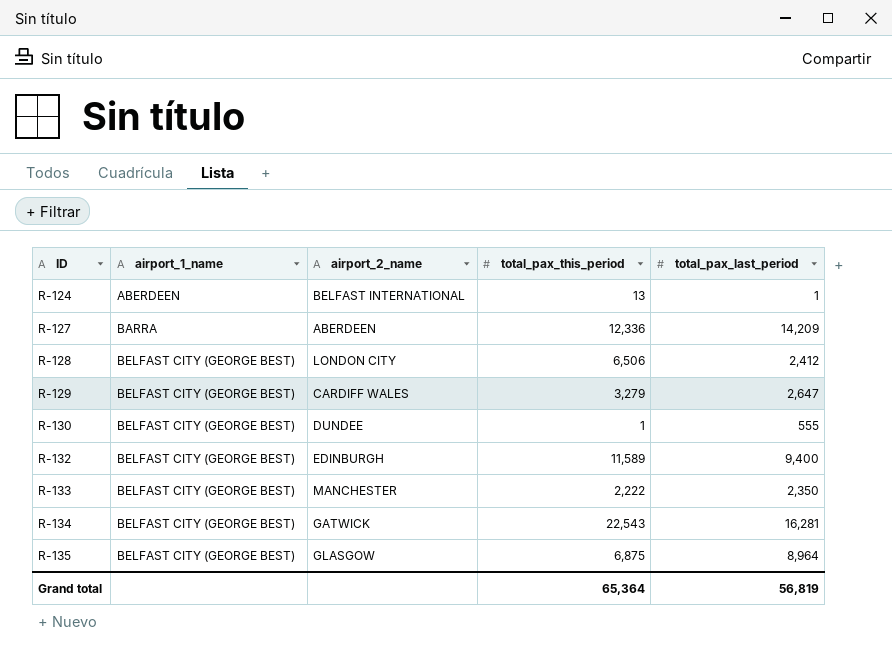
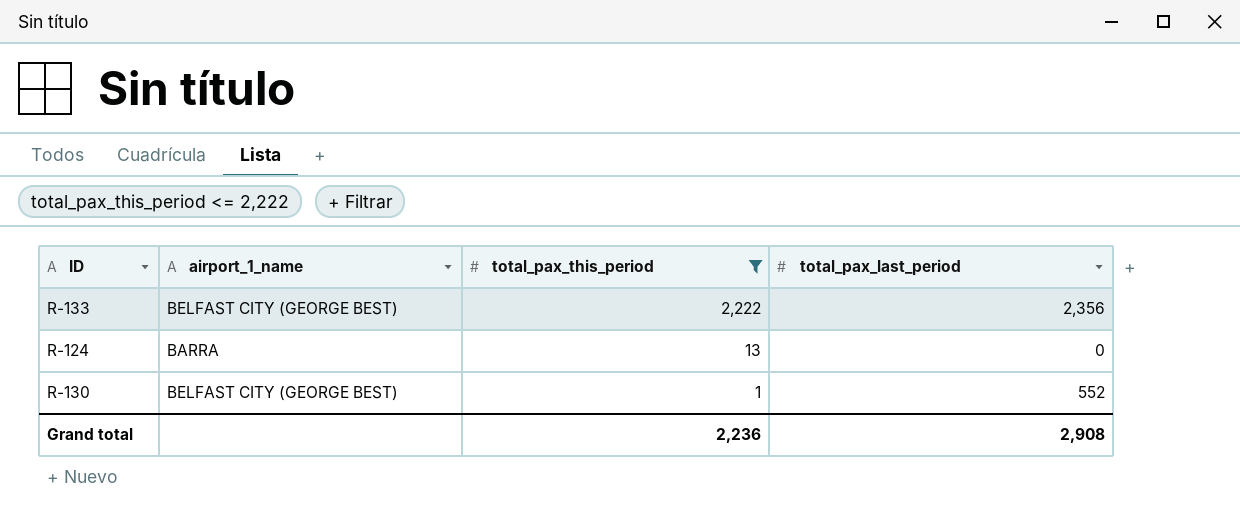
filter: none -> total_pax_this_period <= 2,222
row order: ID ascending -> total_pax_this_period descending
column airport_2_name | position: 3 -> none
R-133 | total_pax_last_period: 2,350 -> 2,356
R-124 | airport_1_name: ABERDEEN -> BARRA
R-124 | total_pax_last_period: 1 -> 0
R-130 | total_pax_last_period: 555 -> 552
Grand total | total_pax_this_period: 65,364 -> 2,236
Grand total | total_pax_last_period: 56,819 -> 2,908

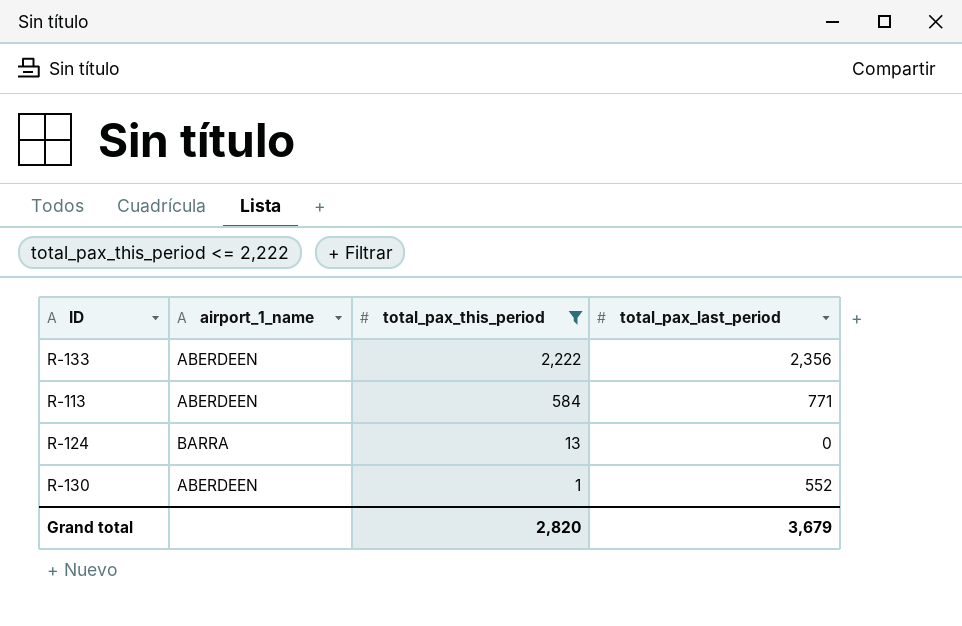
R-133 | airport_1_name: BELFAST CITY (GEORGE BEST) -> ABERDEEN
row R-113: none -> ABERDEEN | 584 | 771
R-130 | airport_1_name: BELFAST CITY (GEORGE BEST) -> ABERDEEN
Grand total | total_pax_this_period: 2,236 -> 2,820
Grand total | total_pax_last_period: 2,908 -> 3,679

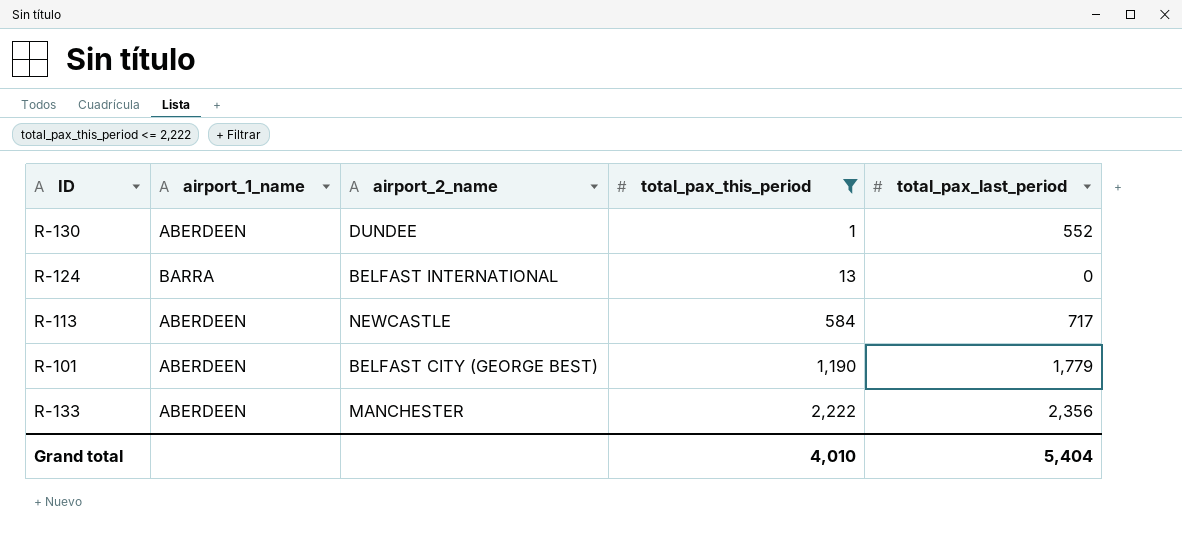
row order: total_pax_this_period descending -> total_pax_this_period ascending
column airport_2_name | position: none -> 3
R-113 | total_pax_last_period: 771 -> 717
row R-101: none -> ABERDEEN | BELFAST CITY (GEORGE BEST) | 1,190 | 1,779
Grand total | total_pax_this_period: 2,820 -> 4,010
Grand total | total_pax_last_period: 3,679 -> 5,404

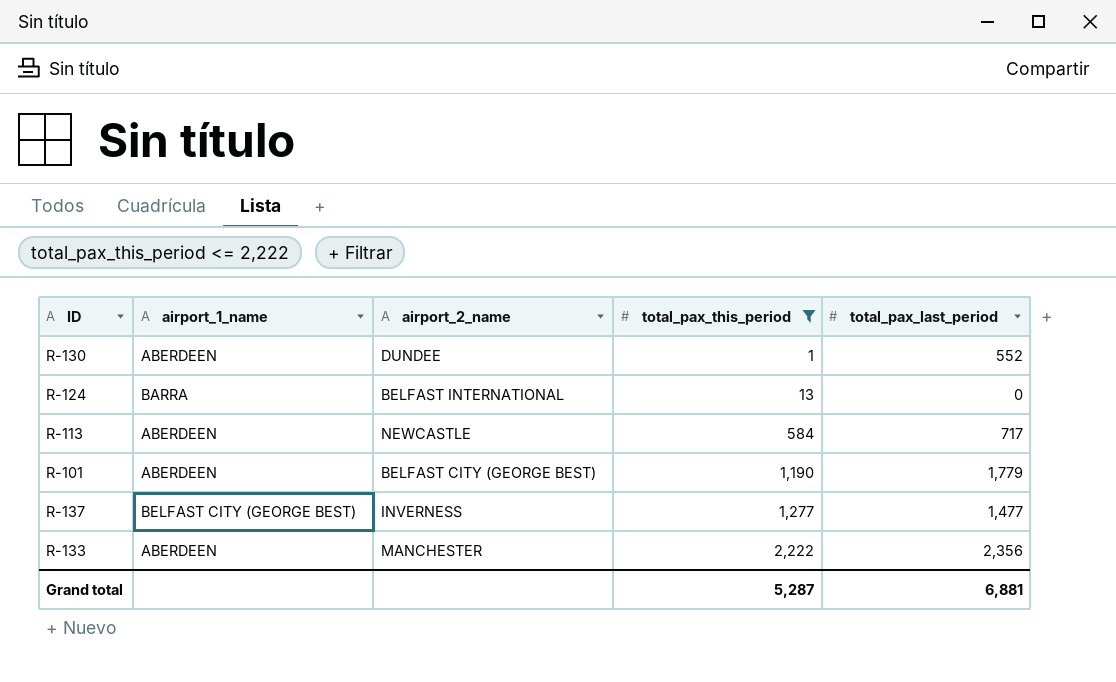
row R-137: none -> BELFAST CITY (GEORGE BEST) | INVERNESS | 1,277 | 1,477
Grand total | total_pax_this_period: 4,010 -> 5,287
Grand total | total_pax_last_period: 5,404 -> 6,881

